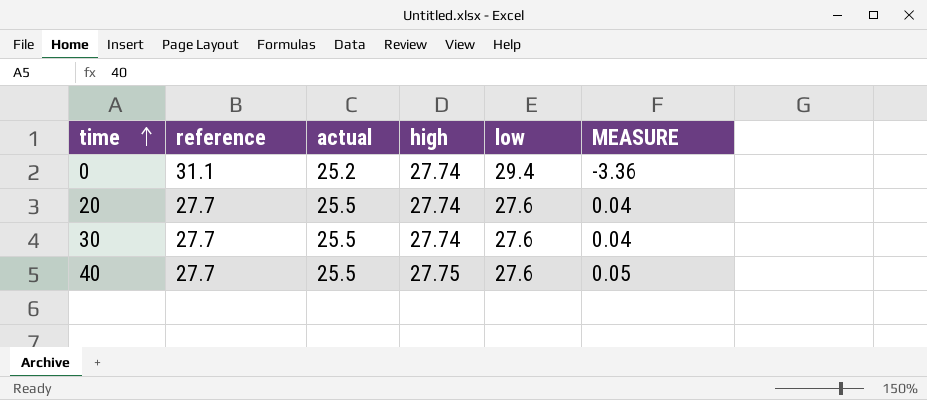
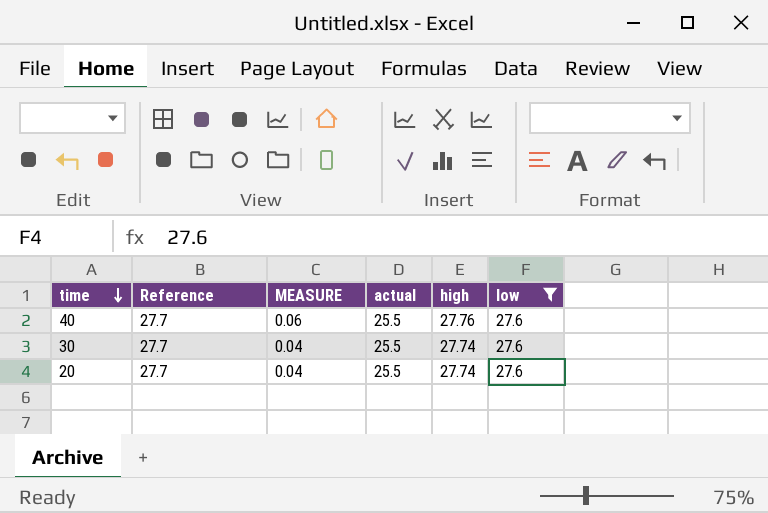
filter: none -> low = 27.6
row order: time ascending -> time descending
column name: reference -> Reference
column MEASURE | position: 6 -> 3
40 | MEASURE: 0.05 -> 0.06
40 | high: 27.75 -> 27.76

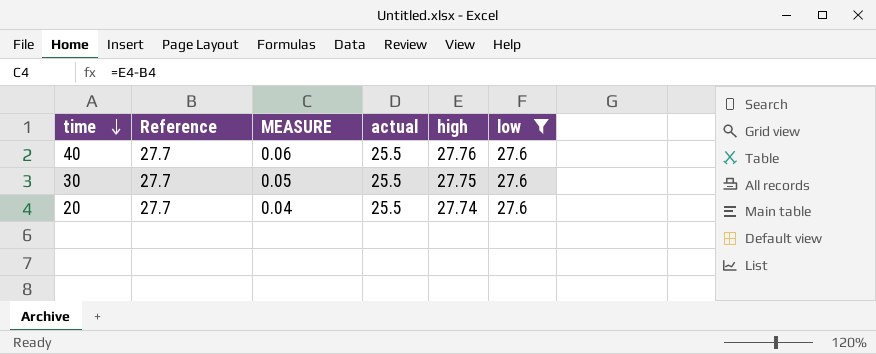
30 | MEASURE: 0.04 -> 0.05
30 | high: 27.74 -> 27.75

